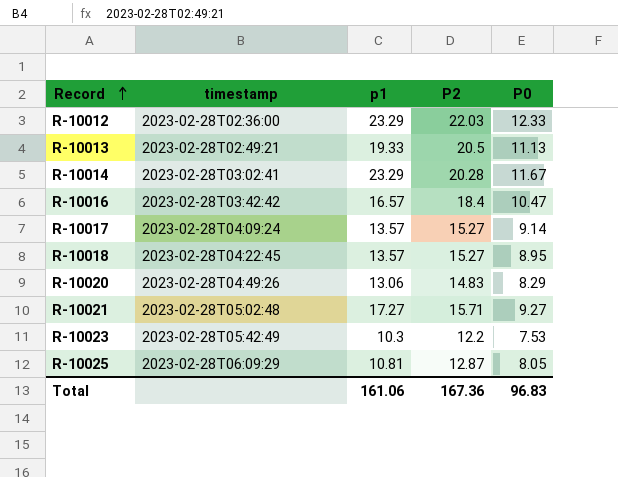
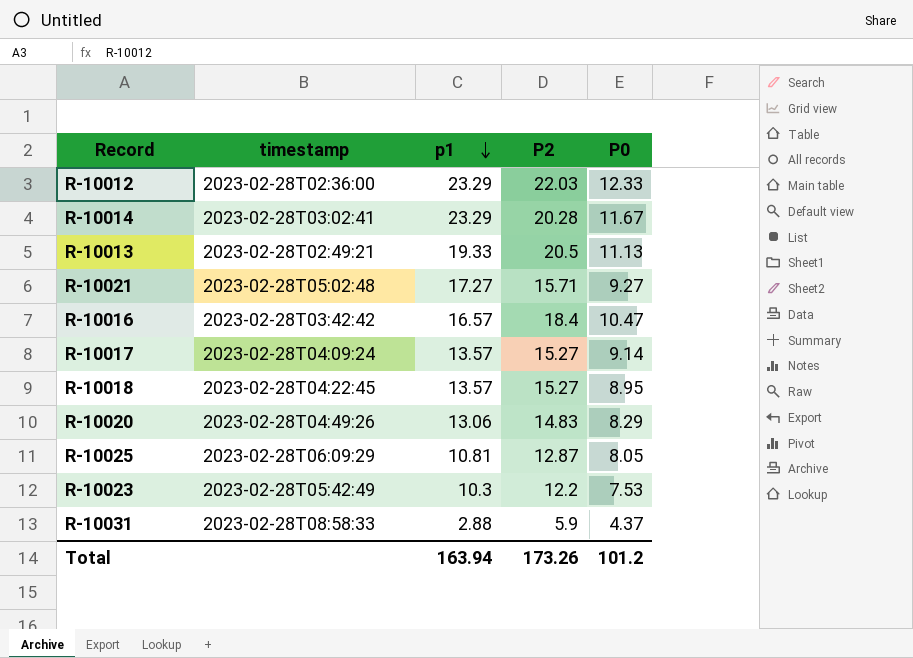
row order: Record ascending -> p1 descending
row R-10031: none -> 2023-02-28T08:58:33 | 2.88 | 5.9 | 4.37
Total | p1: 161.06 -> 163.94
Total | P2: 167.36 -> 173.26
Total | P0: 96.83 -> 101.2

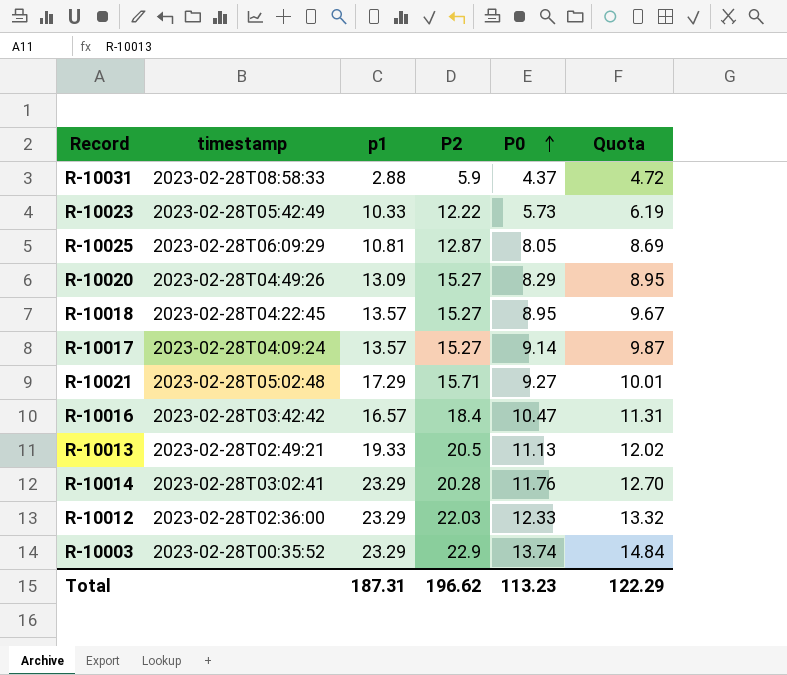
row order: p1 descending -> P0 ascending
column Quota | formula: none -> [P0] * 1.08
R-10023 | p1: 10.3 -> 10.33
R-10023 | P2: 12.2 -> 12.22
R-10023 | P0: 7.53 -> 5.73
R-10020 | p1: 13.06 -> 13.09
R-10020 | P2: 14.83 -> 15.27
R-10021 | p1: 17.27 -> 17.29
R-10014 | P0: 11.67 -> 11.76
row R-10003: none -> 2023-02-28T00:35:52 | 23.29 | 22.9 | 13.74 | 14.84
Total | p1: 163.94 -> 187.31
Total | P2: 173.26 -> 196.62
Total | P0: 101.2 -> 113.23

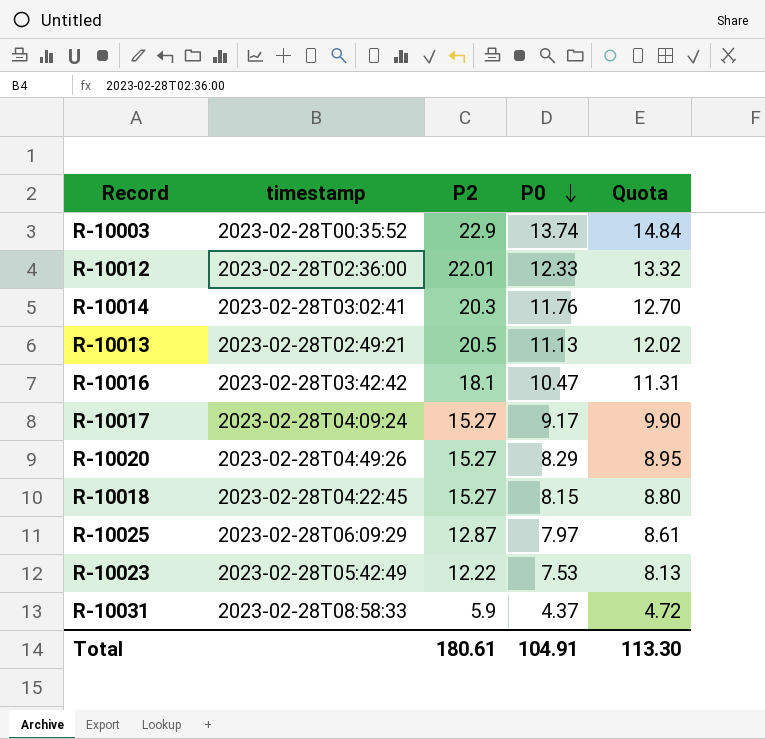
row order: P0 ascending -> P0 descending
column p1 | position: 3 -> none
row R-10021: 2023-02-28T05:02:48 | 17.29 | 15.71 | 9.27 | 10.01 -> none
R-10012 | P2: 22.03 -> 22.01
R-10014 | P2: 20.28 -> 20.3
R-10016 | P2: 18.4 -> 18.1
R-10017 | P0: 9.14 -> 9.17
R-10017 | Quota: 9.87 -> 9.90
R-10018 | P0: 8.95 -> 8.15
R-10018 | Quota: 9.67 -> 8.80
R-10025 | P0: 8.05 -> 7.97
R-10025 | Quota: 8.69 -> 8.61
R-10023 | P0: 5.73 -> 7.53
R-10023 | Quota: 6.19 -> 8.13
Total | P2: 196.62 -> 180.61
Total | P0: 113.23 -> 104.91
Total | Quota: 122.29 -> 113.30

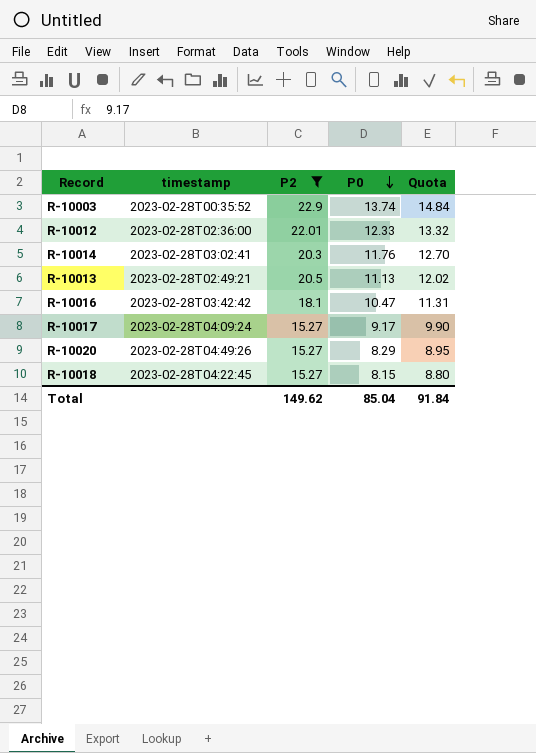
filter: none -> P2 >= 15.27
Total | P2: 180.61 -> 149.62
Total | P0: 104.91 -> 85.04
Total | Quota: 113.30 -> 91.84

